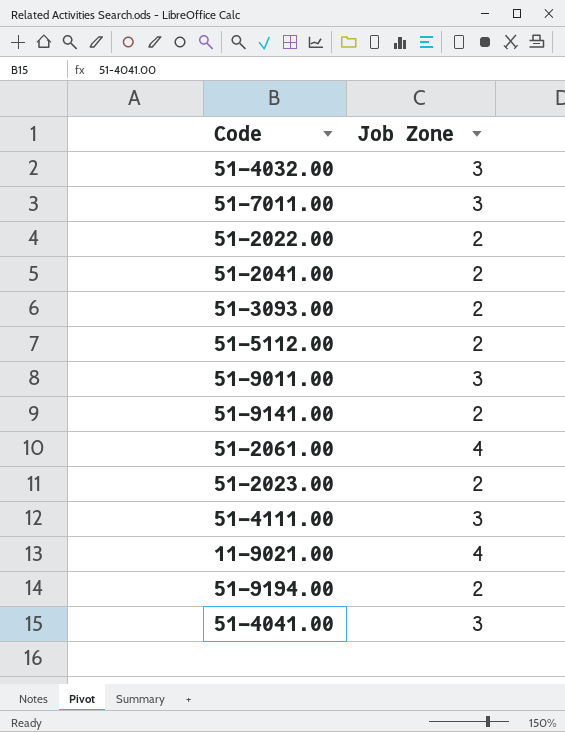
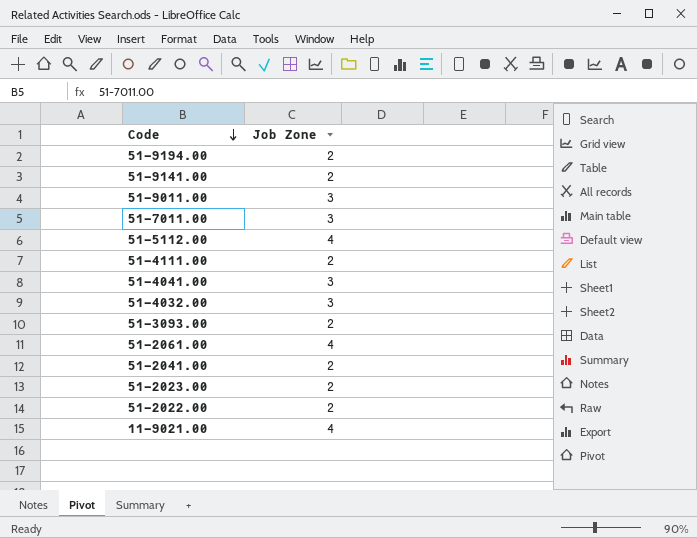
row order: none -> Code descending
51-5112.00 | Job Zone: 2 -> 4
51-4111.00 | Job Zone: 3 -> 2

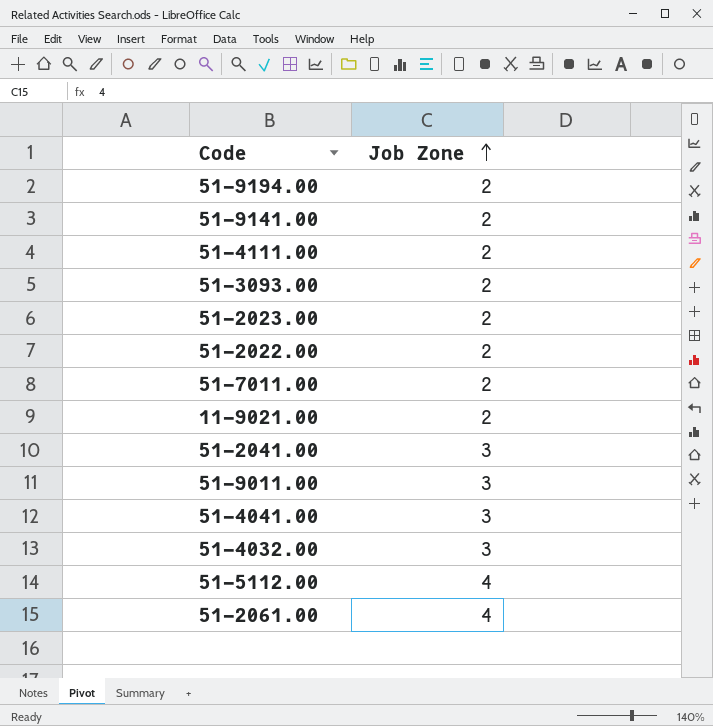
row order: Code descending -> Job Zone ascending
51-7011.00 | Job Zone: 3 -> 2
11-9021.00 | Job Zone: 4 -> 2
51-2041.00 | Job Zone: 2 -> 3

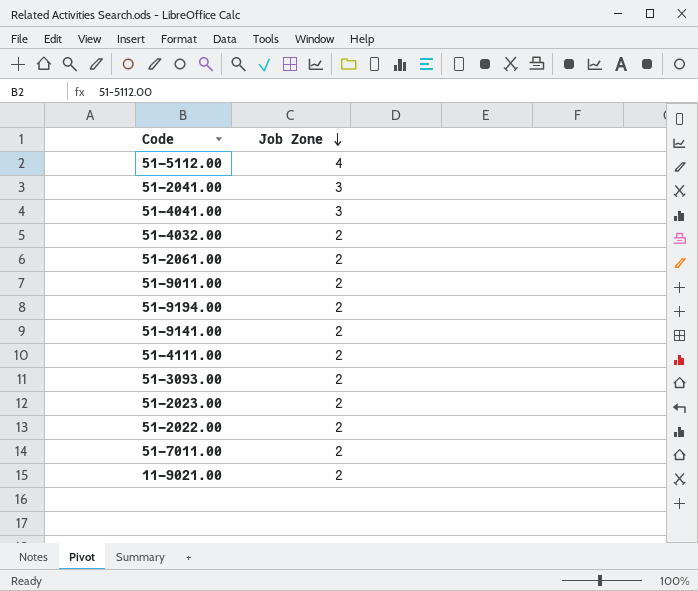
row order: Job Zone ascending -> Job Zone descending
51-4032.00 | Job Zone: 3 -> 2
51-2061.00 | Job Zone: 4 -> 2
51-9011.00 | Job Zone: 3 -> 2

